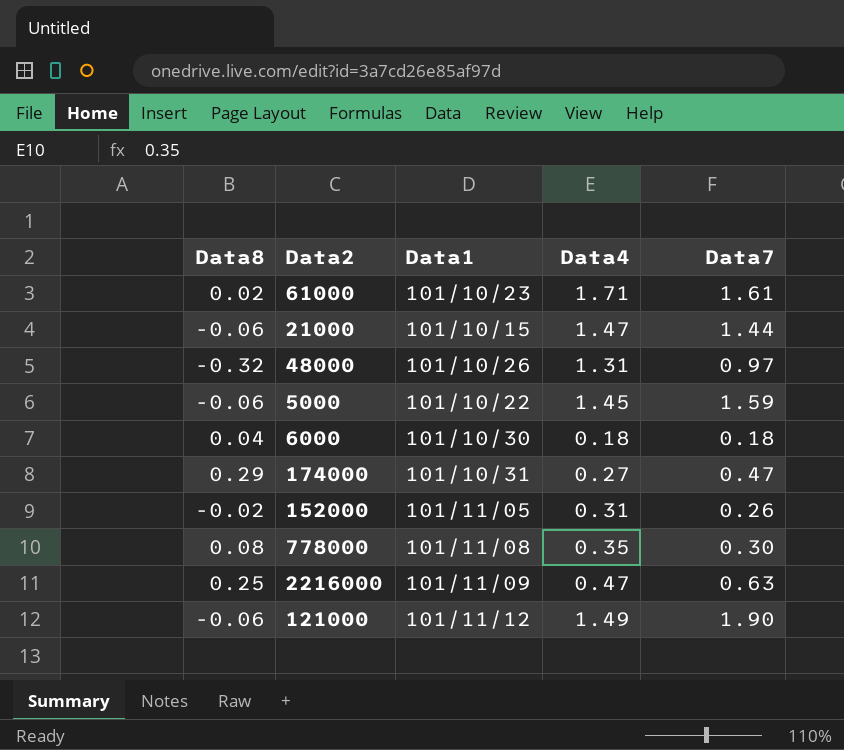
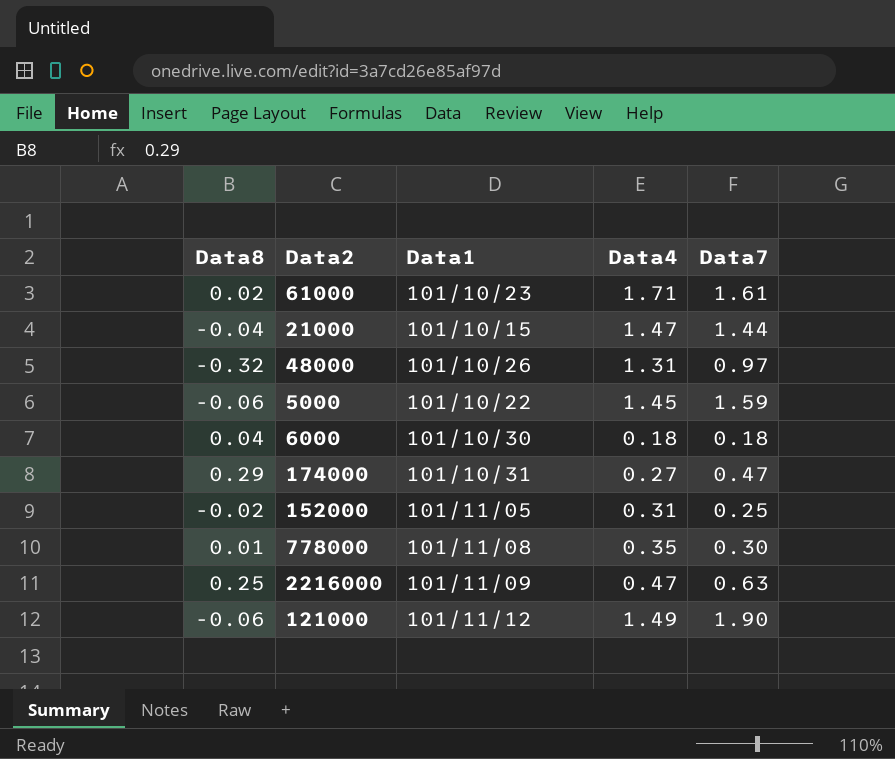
21000 | Data8: -0.06 -> -0.04
152000 | Data7: 0.26 -> 0.25
778000 | Data8: 0.08 -> 0.01

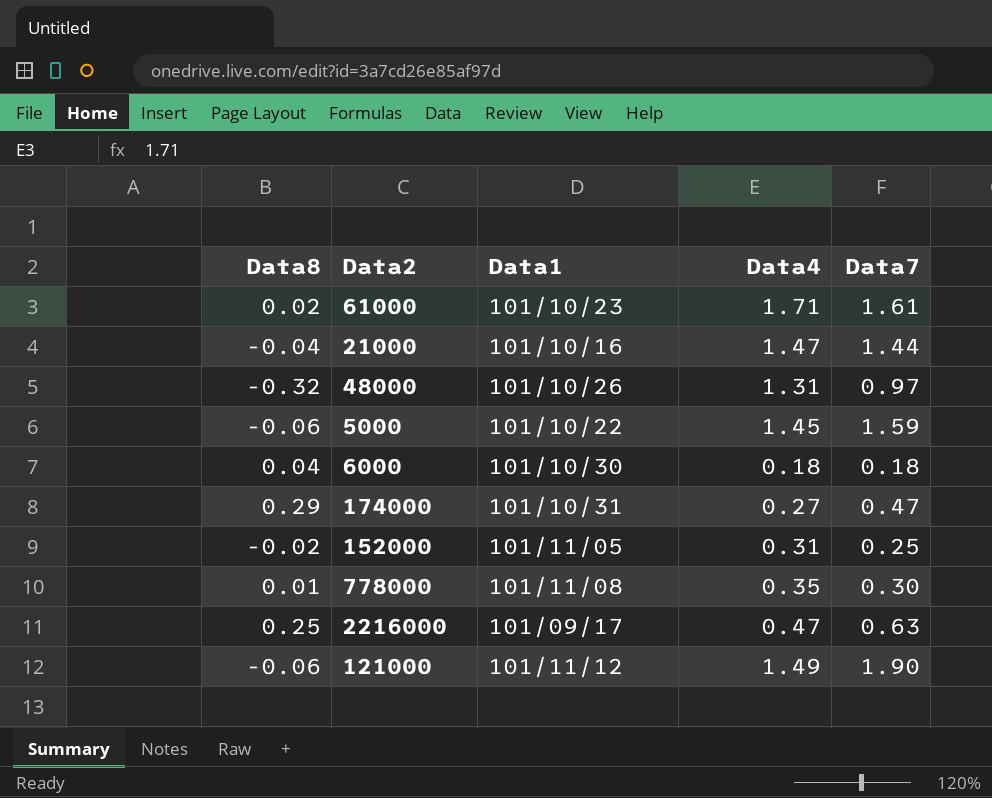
21000 | Data1: 101/10/15 -> 101/10/16
2216000 | Data1: 101/11/09 -> 101/09/17

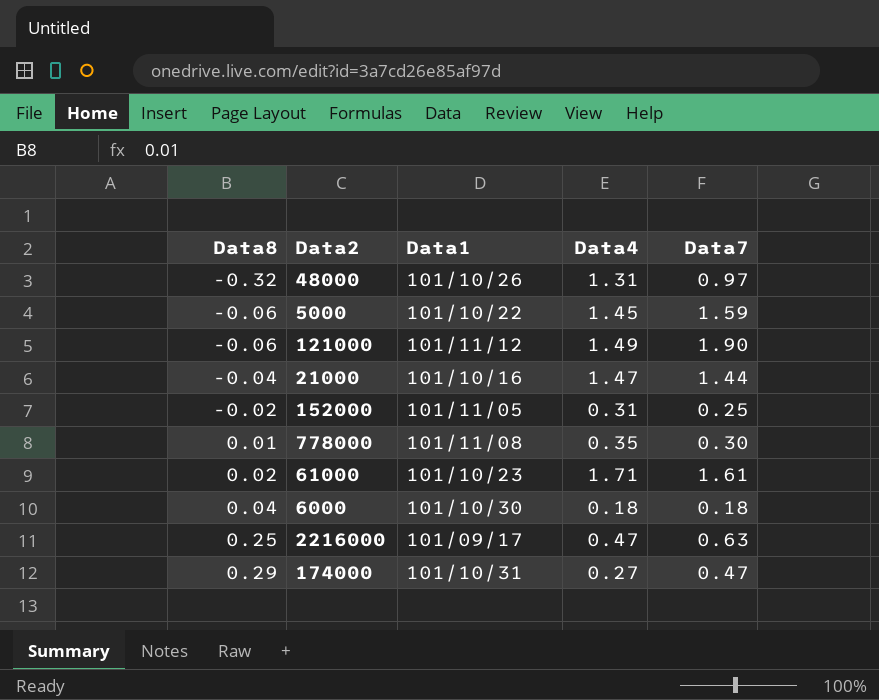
row order: none -> Data8 ascending

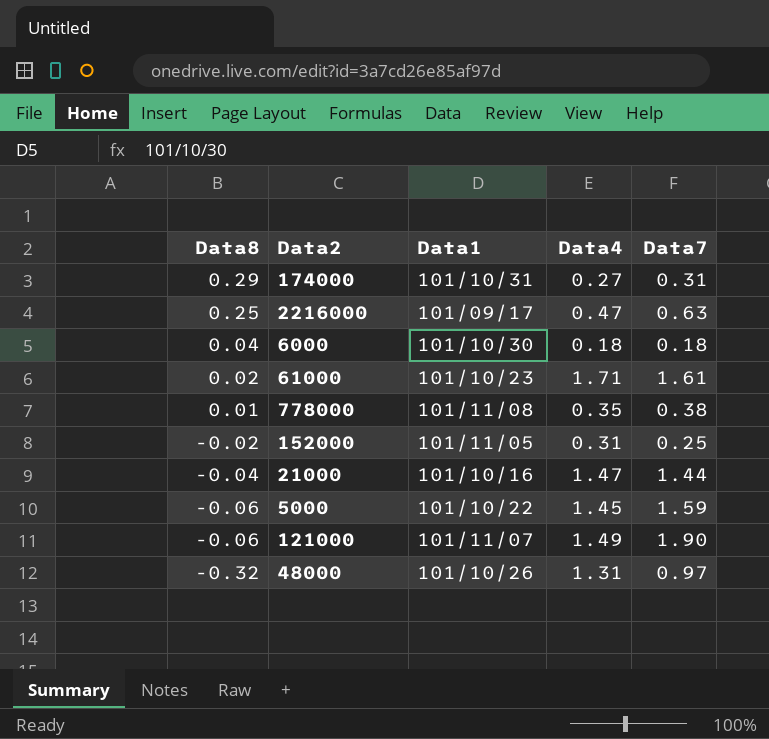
row order: Data8 ascending -> Data8 descending
174000 | Data7: 0.47 -> 0.31
778000 | Data7: 0.30 -> 0.38
121000 | Data1: 101/11/12 -> 101/11/07

